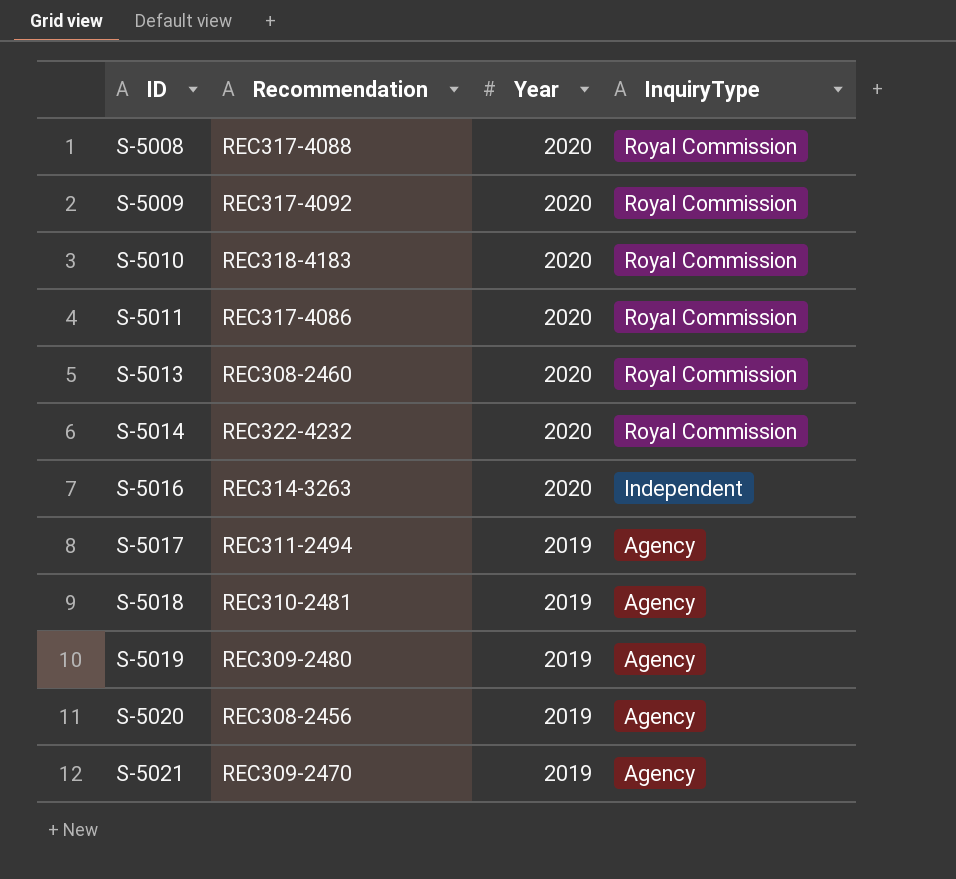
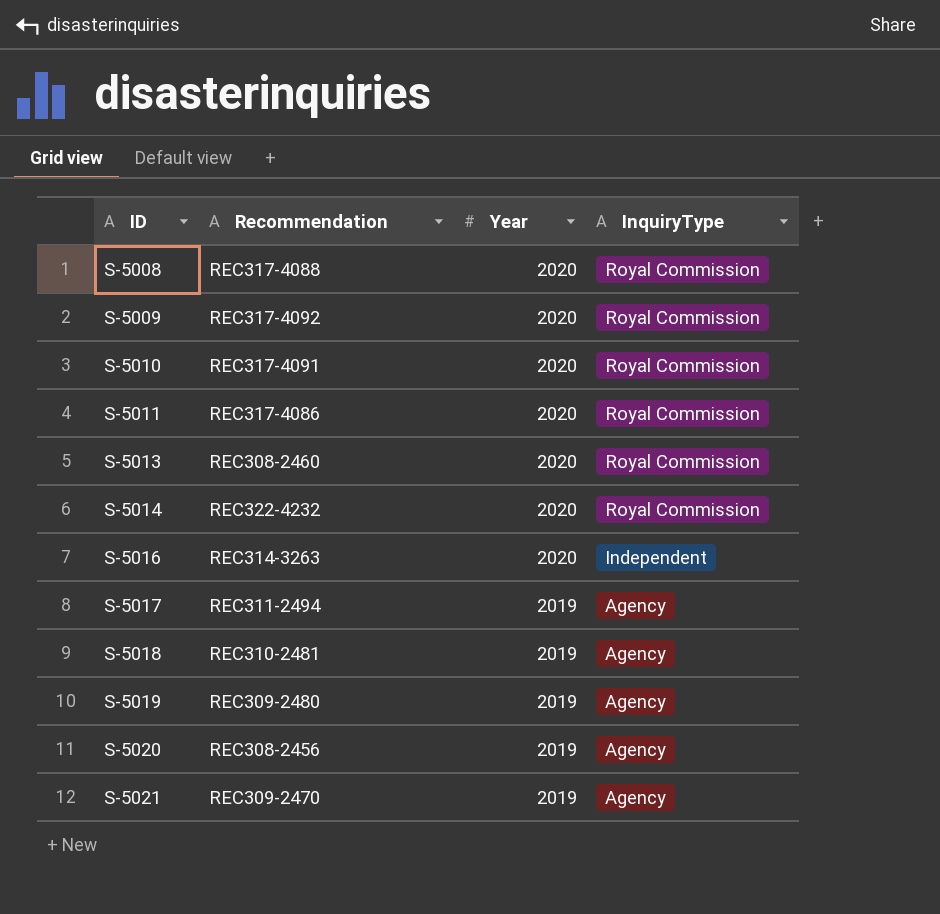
S-5010 | Recommendation: REC318-4183 -> REC317-4091

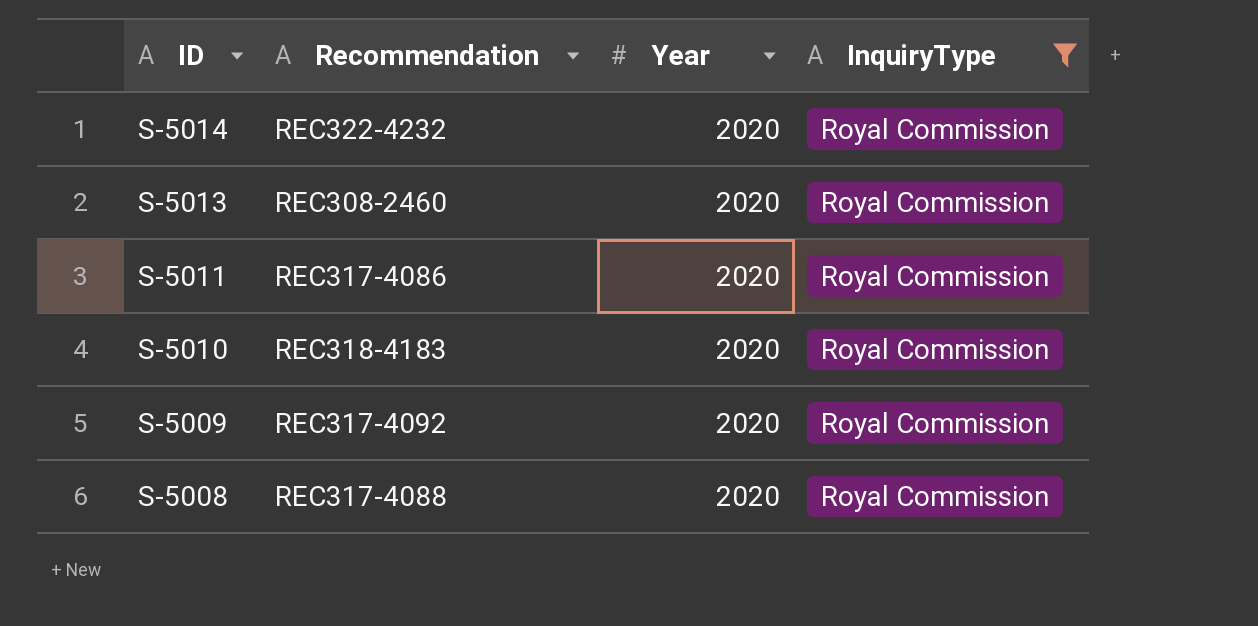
filter: none -> InquiryType = Royal Commission
row order: ID ascending -> ID descending
S-5010 | Recommendation: REC317-4091 -> REC318-4183

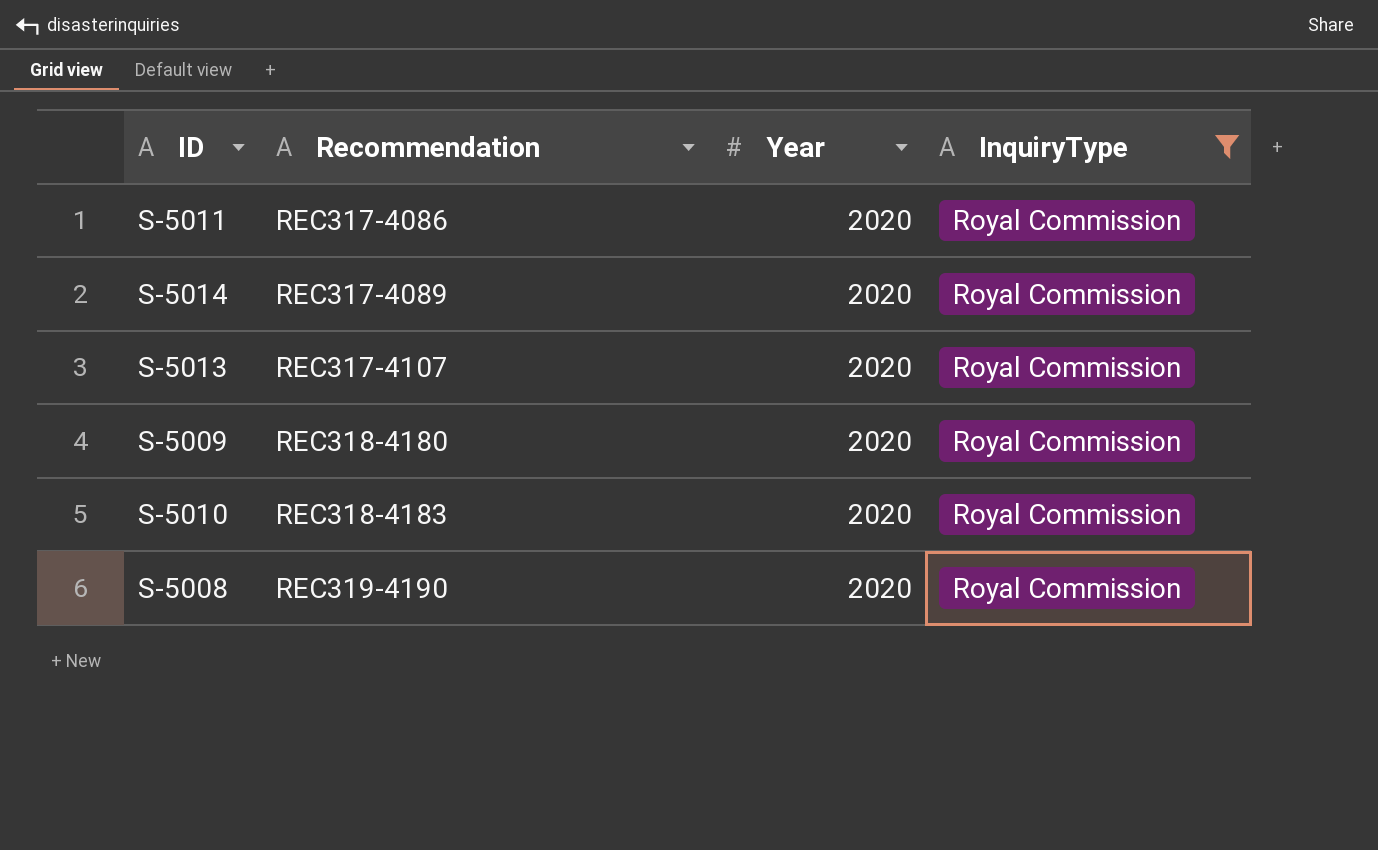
row order: ID descending -> Recommendation ascending
S-5014 | Recommendation: REC322-4232 -> REC317-4089
S-5013 | Recommendation: REC308-2460 -> REC317-4107
S-5009 | Recommendation: REC317-4092 -> REC318-4180
S-5008 | Recommendation: REC317-4088 -> REC319-4190

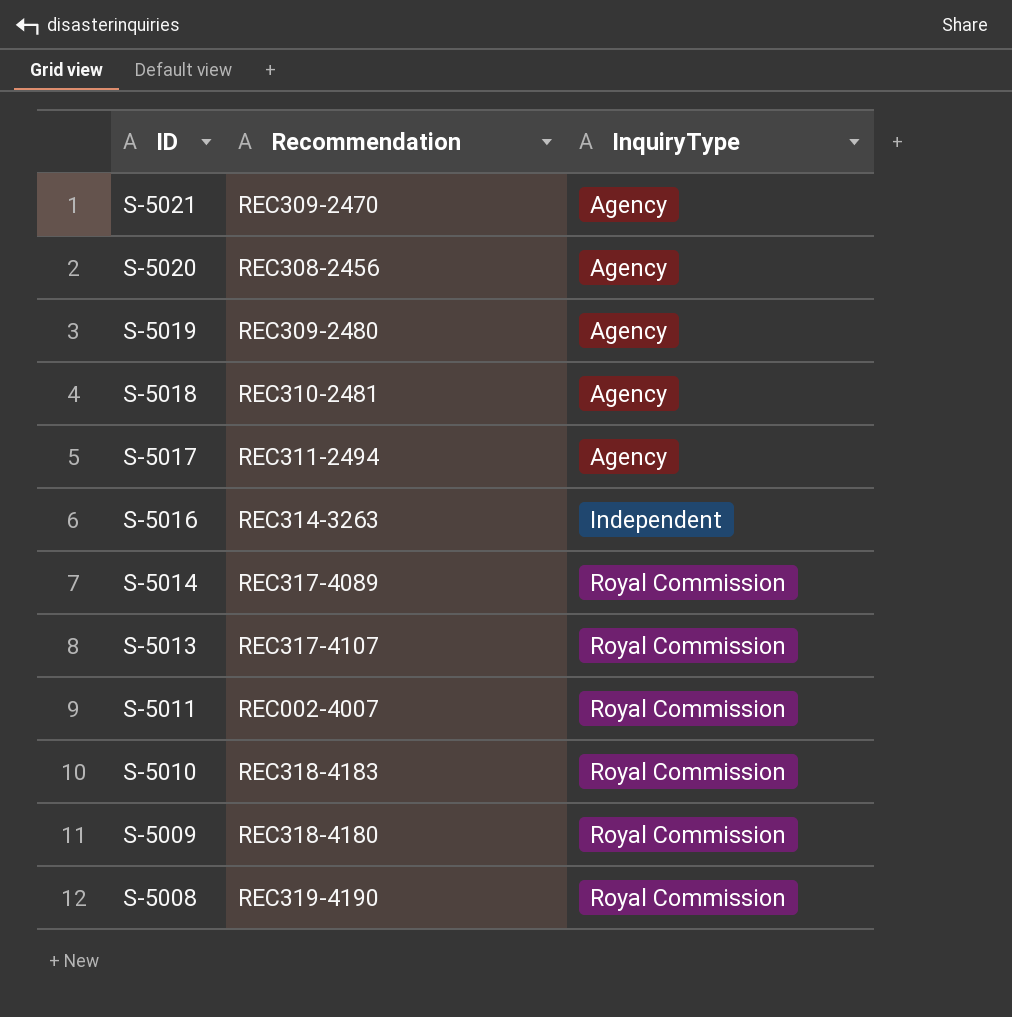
filter: InquiryType = Royal Commission -> none
row order: Recommendation ascending -> ID descending
column Year | position: 3 -> none
S-5011 | Recommendation: REC317-4086 -> REC002-4007

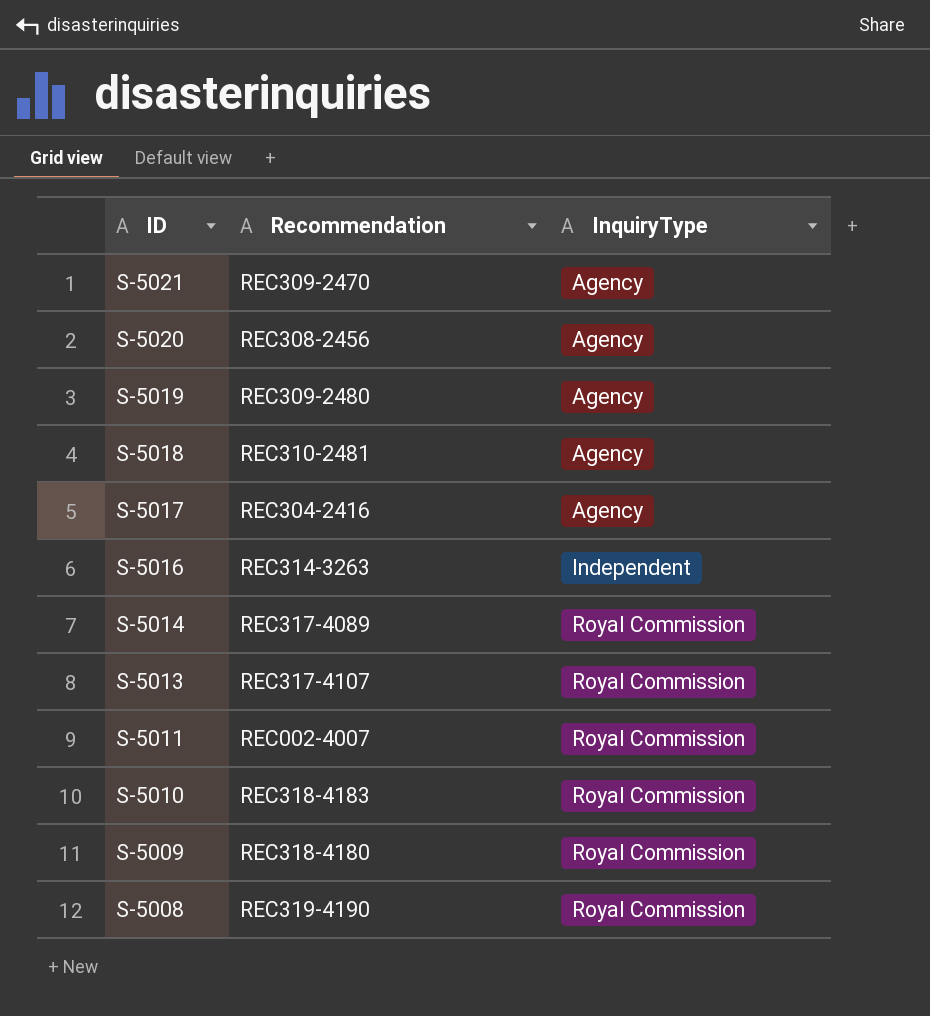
S-5017 | Recommendation: REC311-2494 -> REC304-2416

